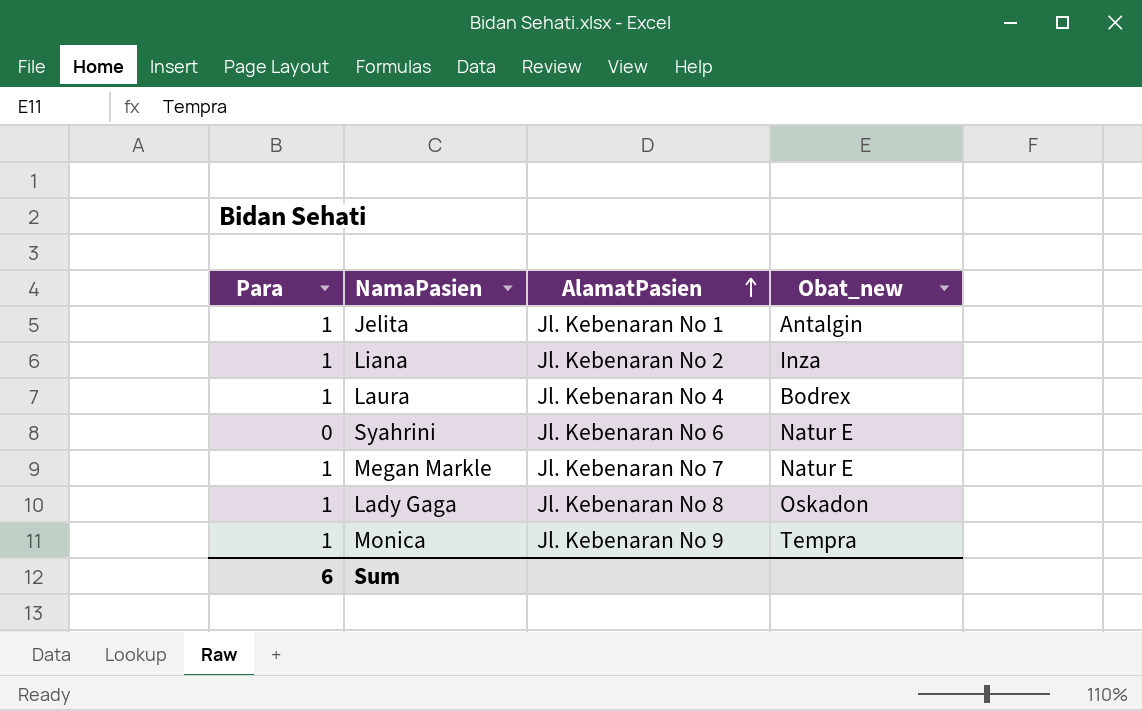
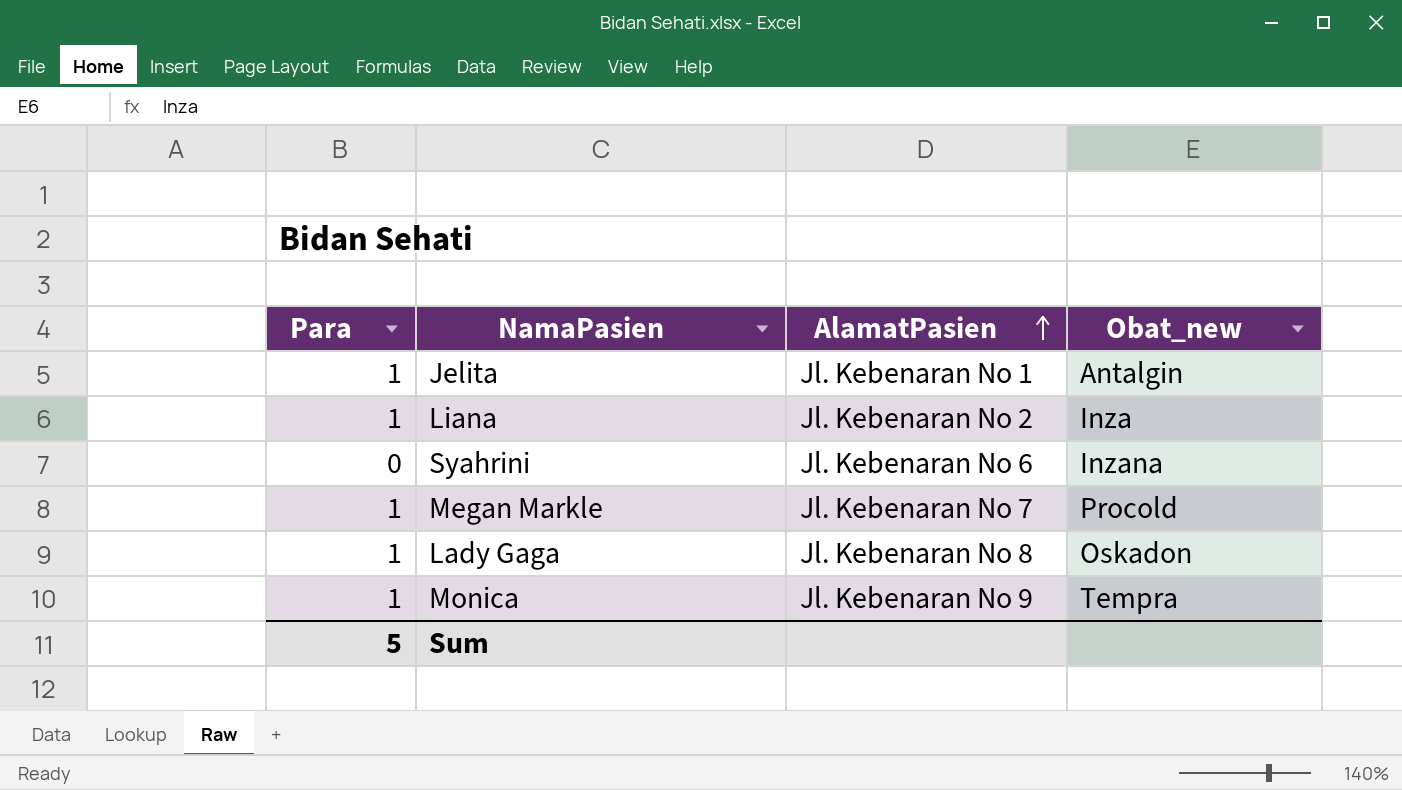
row Laura: 1 | Jl. Kebenaran No 4 | Bodrex -> none
Syahrini | Obat_new: Natur E -> Inzana
Megan Markle | Obat_new: Natur E -> Procold
Sum | Para: 6 -> 5

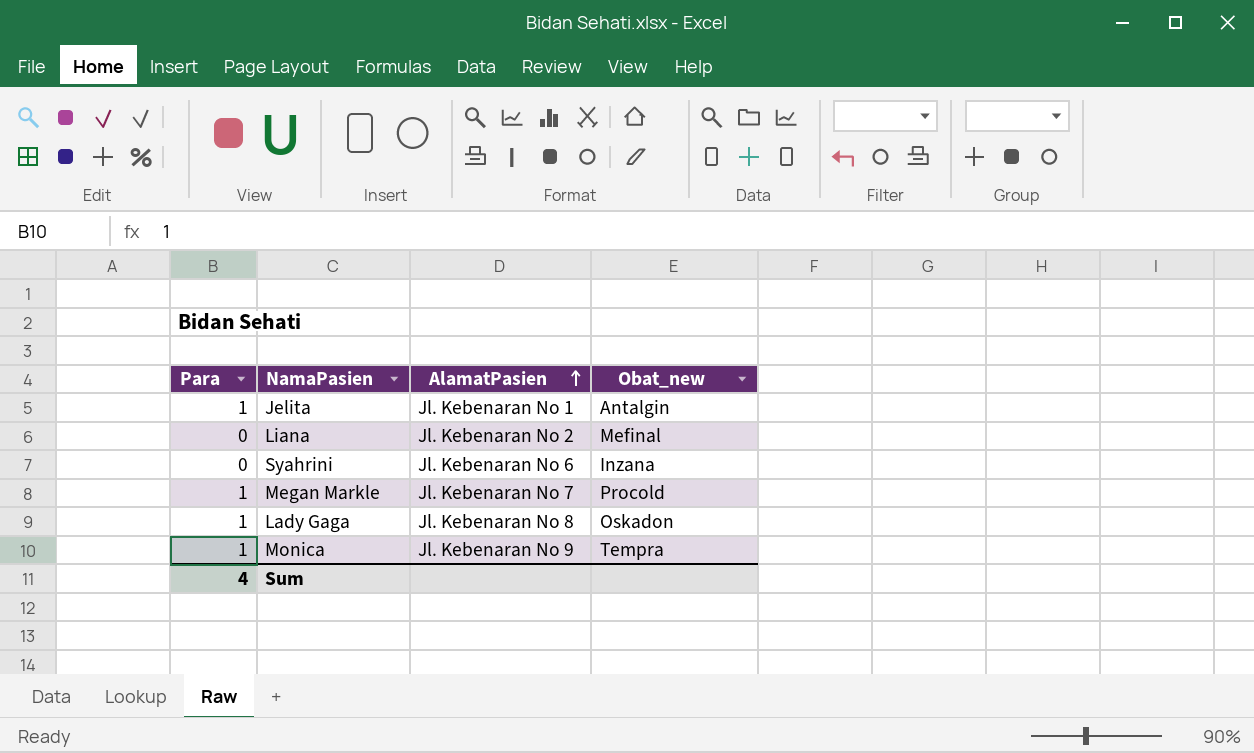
Liana | Para: 1 -> 0
Liana | Obat_new: Inza -> Mefinal
Sum | Para: 5 -> 4

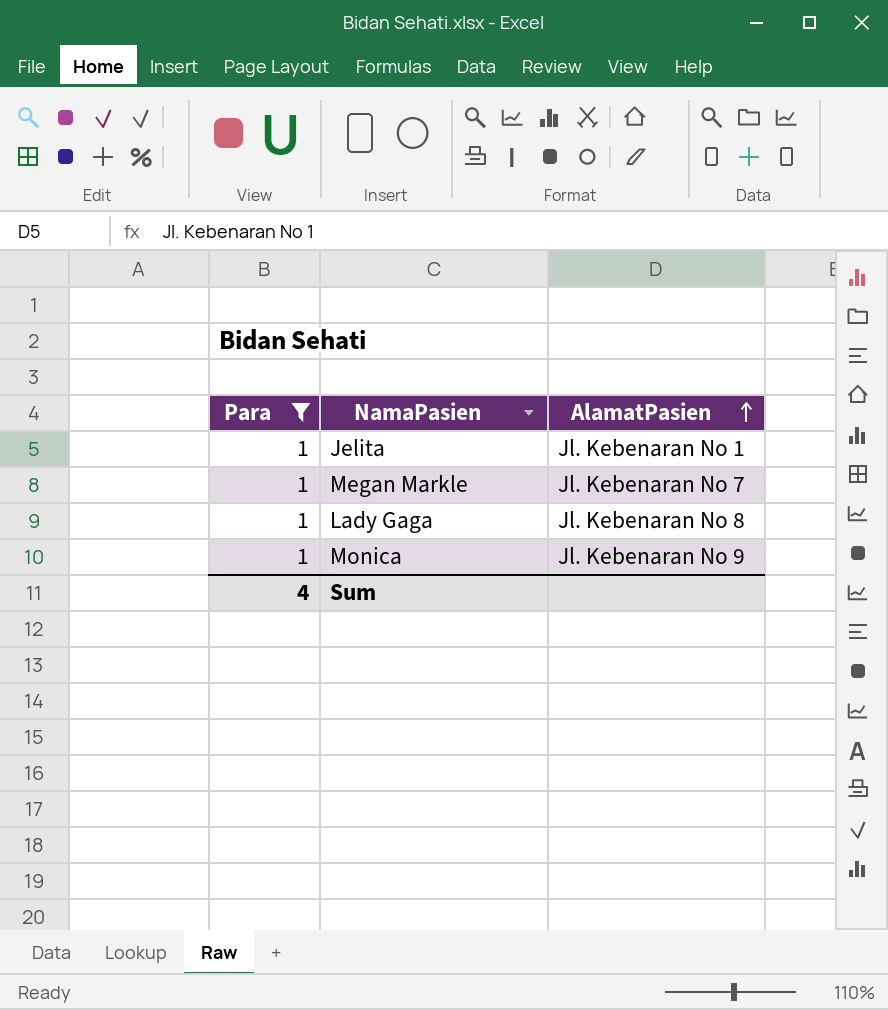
filter: none -> Para = 1
column Obat_new | position: 4 -> none

